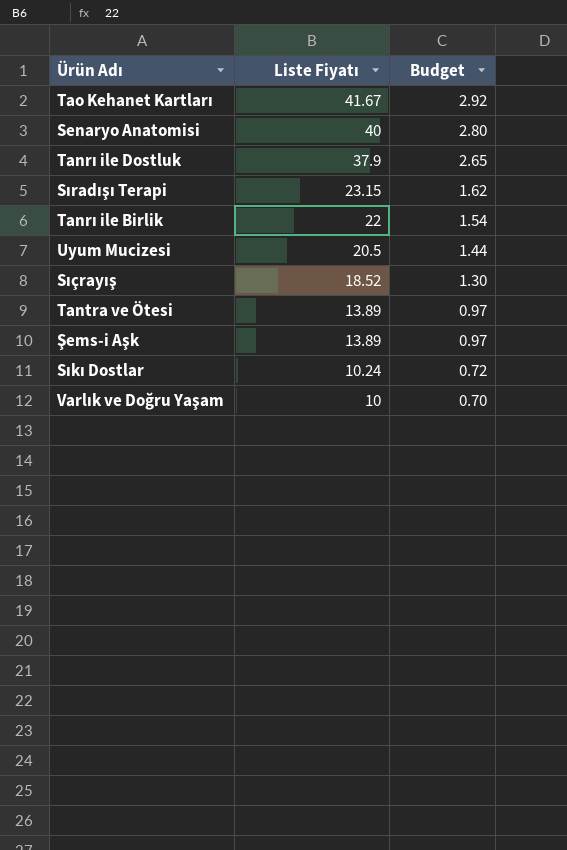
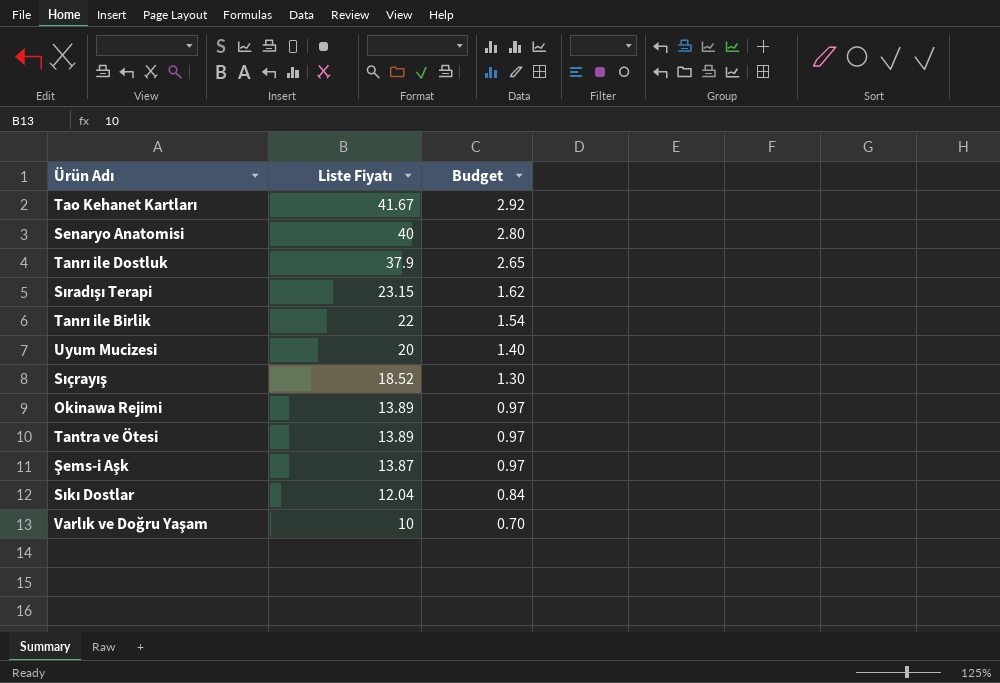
Uyum Mucizesi | Liste Fiyatı: 20.5 -> 20
Uyum Mucizesi | Budget: 1.44 -> 1.40
row Okinawa Rejimi: none -> 13.89 | 0.97
Şems-i Aşk | Liste Fiyatı: 13.89 -> 13.87
Sıkı Dostlar | Liste Fiyatı: 10.24 -> 12.04
Sıkı Dostlar | Budget: 0.72 -> 0.84

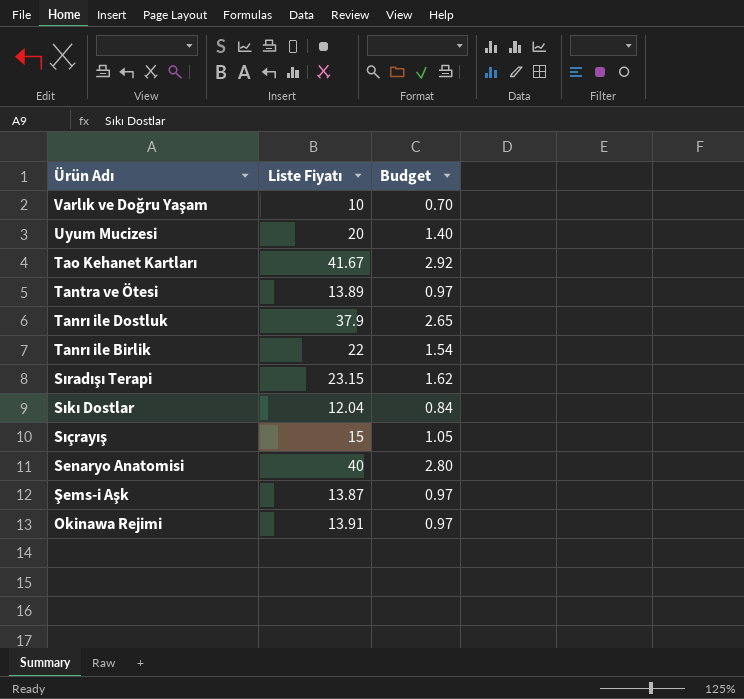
row order: Liste Fiyatı descending -> Ürün Adı descending
Sıçrayış | Liste Fiyatı: 18.52 -> 15
Sıçrayış | Budget: 1.30 -> 1.05
Okinawa Rejimi | Liste Fiyatı: 13.89 -> 13.91

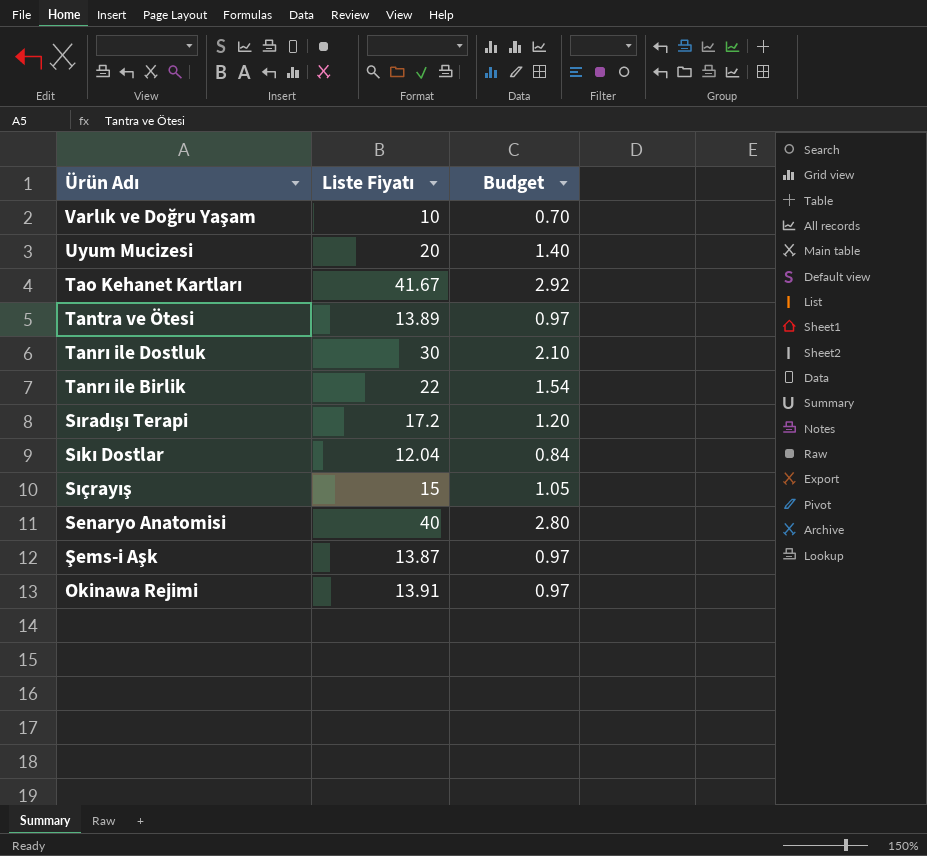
Tanrı ile Dostluk | Liste Fiyatı: 37.9 -> 30
Tanrı ile Dostluk | Budget: 2.65 -> 2.10
Sıradışı Terapi | Liste Fiyatı: 23.15 -> 17.2
Sıradışı Terapi | Budget: 1.62 -> 1.20

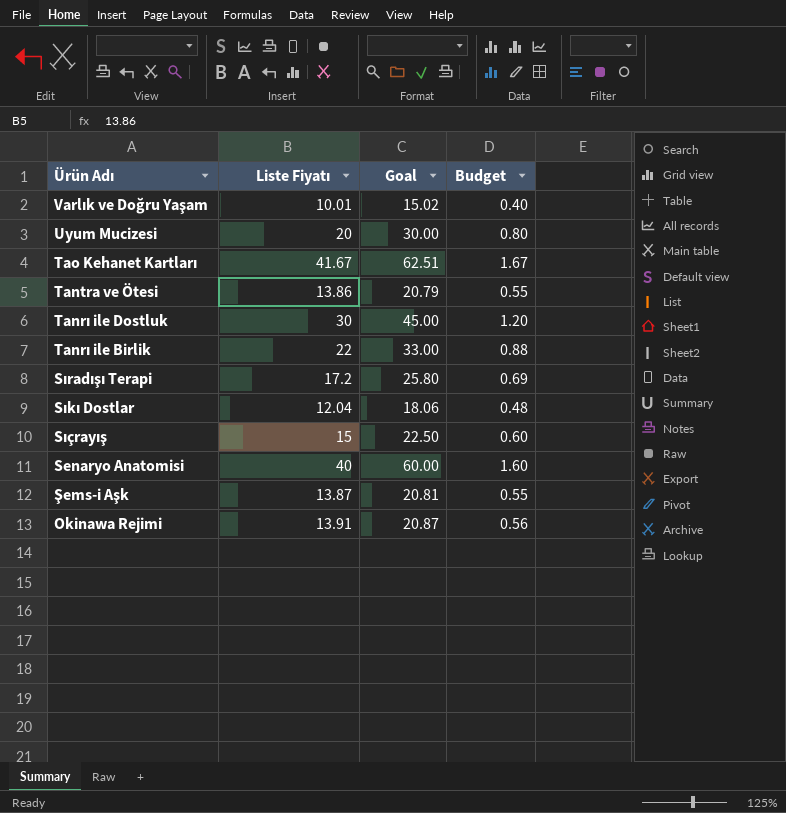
column Goal | formula: none -> [Liste Fiyatı] * 1.5
column Budget | formula: [Liste Fiyatı] * 0.07 -> [Liste Fiyatı] * 0.04
Varlık ve Doğru Yaşam | Liste Fiyatı: 10 -> 10.01
Tantra ve Ötesi | Liste Fiyatı: 13.89 -> 13.86

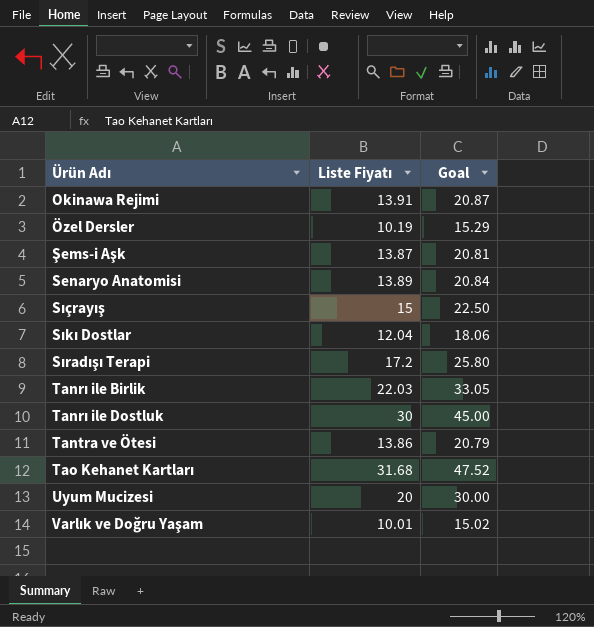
row order: Ürün Adı descending -> Ürün Adı ascending
column Budget | formula: [Liste Fiyatı] * 0.04 -> none
row Özel Dersler: none -> 10.19 | 15.29
Senaryo Anatomisi | Liste Fiyatı: 40 -> 13.89
Senaryo Anatomisi | Goal: 60.00 -> 20.84
Tanrı ile Birlik | Liste Fiyatı: 22 -> 22.03
Tanrı ile Birlik | Goal: 33.00 -> 33.05
Tao Kehanet Kartları | Liste Fiyatı: 41.67 -> 31.68
Tao Kehanet Kartları | Goal: 62.51 -> 47.52

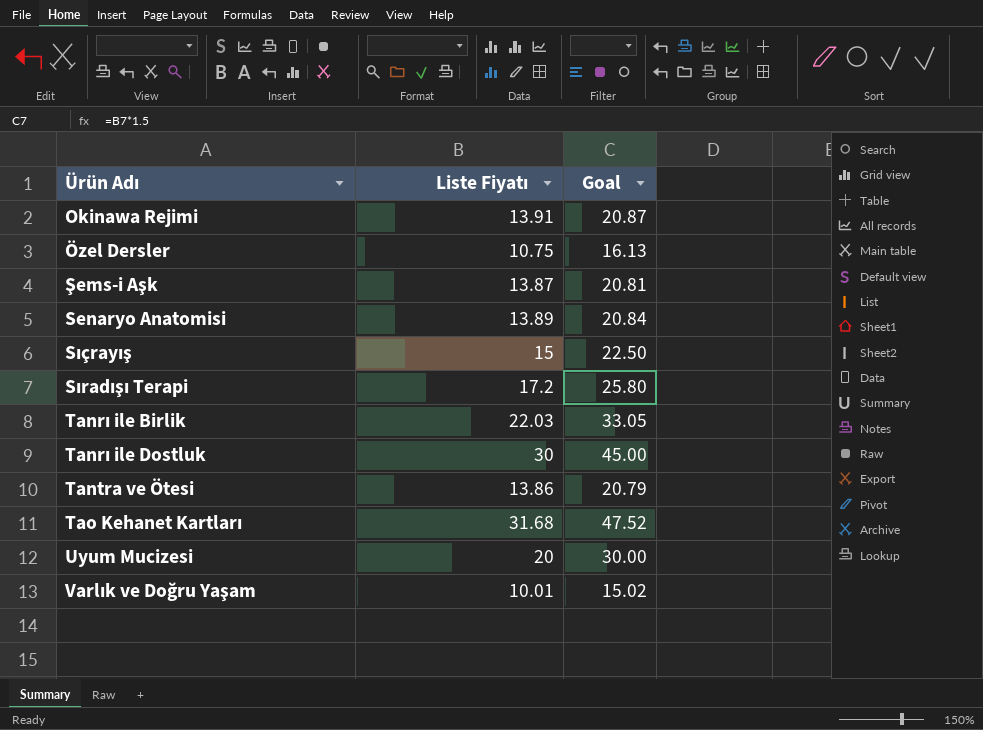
row Sıkı Dostlar: 12.04 | 18.06 -> none
Özel Dersler | Liste Fiyatı: 10.19 -> 10.75
Özel Dersler | Goal: 15.29 -> 16.13

